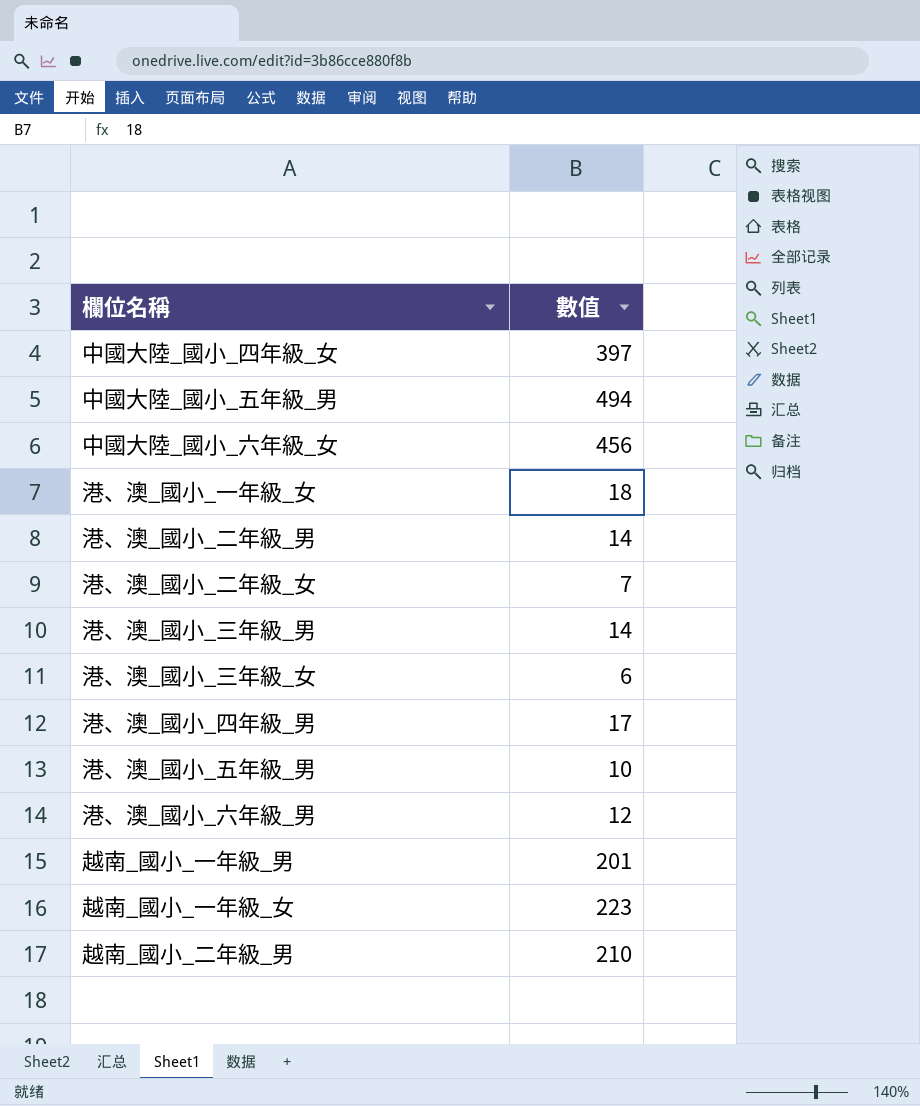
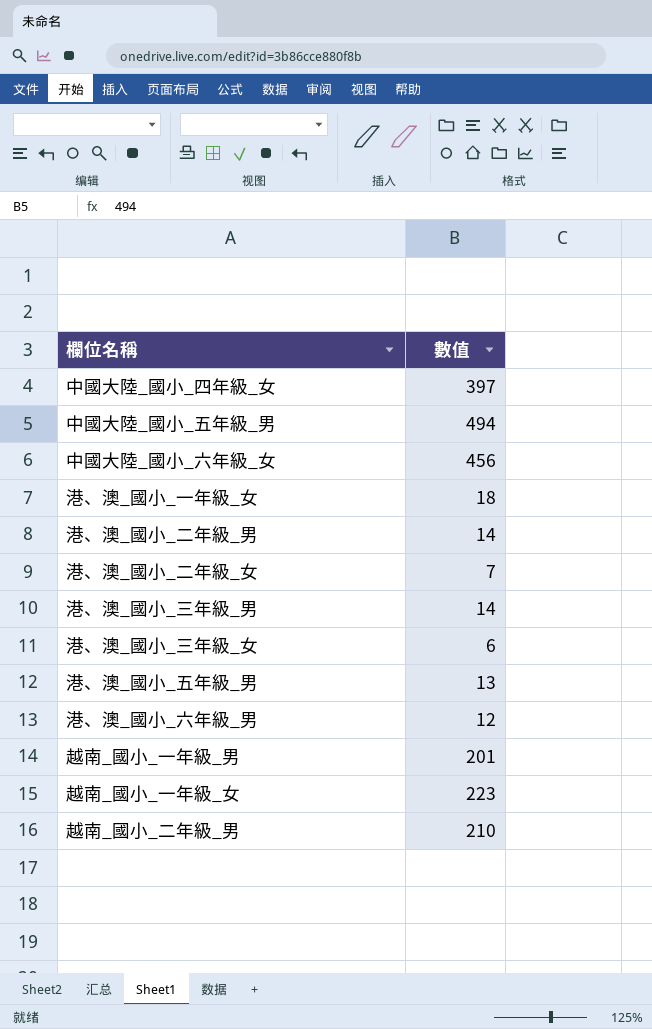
row 港、澳_國小_四年級_男: 17 -> none
港、澳_國小_五年級_男 | 數值: 10 -> 13

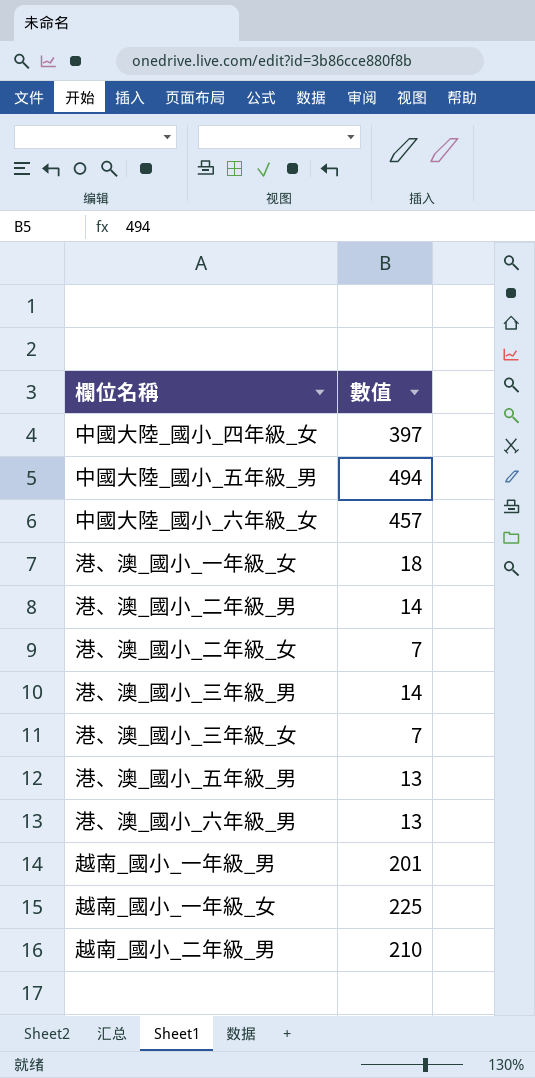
中國大陸_國小_六年級_女 | 數值: 456 -> 457
港、澳_國小_三年級_女 | 數值: 6 -> 7
港、澳_國小_六年級_男 | 數值: 12 -> 13
越南_國小_一年級_女 | 數值: 223 -> 225

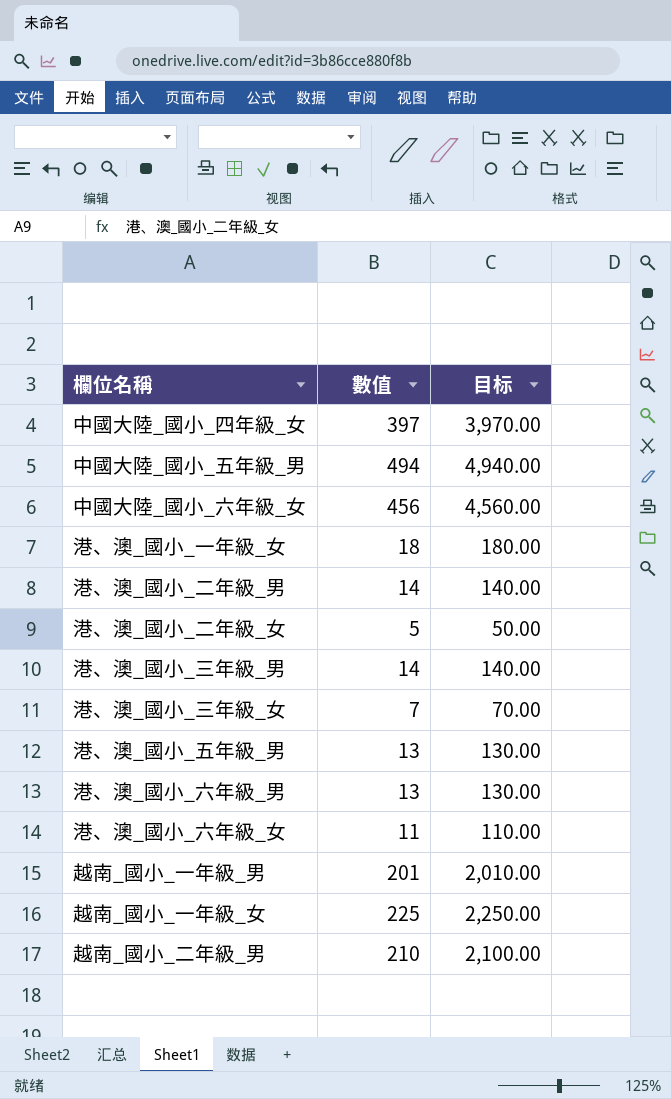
column 目标 | formula: none -> [數值] * 10
中國大陸_國小_六年級_女 | 數值: 457 -> 456
港、澳_國小_二年級_女 | 數值: 7 -> 5
row 港、澳_國小_六年級_女: none -> 11 | 110.00

